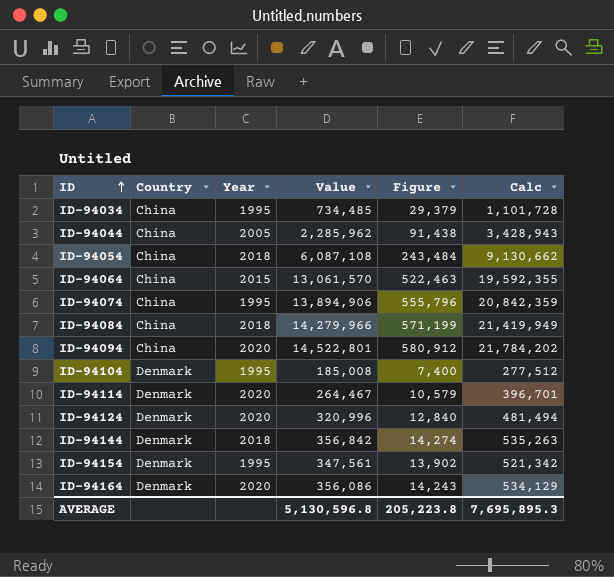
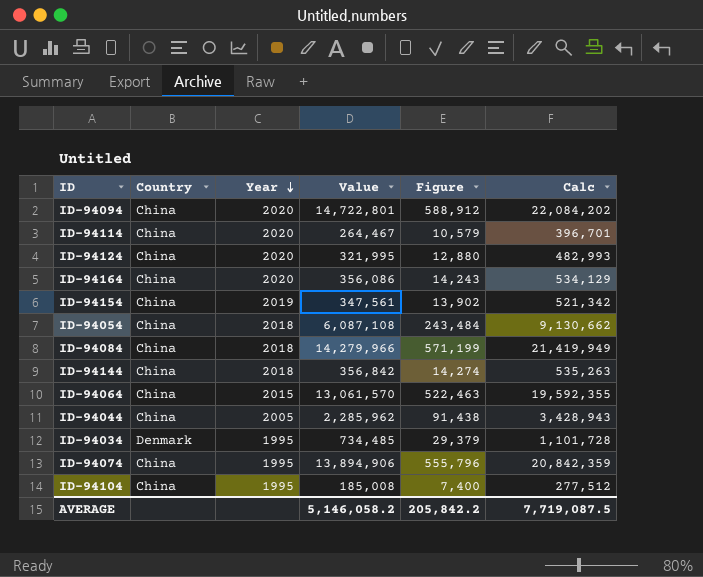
row order: ID ascending -> Year descending
ID-94094 | Value: 14,522,801 -> 14,722,801
ID-94094 | Figure: 580,912 -> 588,912
ID-94094 | Calc: 21,784,202 -> 22,084,202
ID-94114 | Country: Denmark -> China
ID-94124 | Country: Denmark -> China
ID-94124 | Value: 320,996 -> 321,995
ID-94124 | Figure: 12,840 -> 12,880
ID-94124 | Calc: 481,494 -> 482,993
ID-94164 | Country: Denmark -> China
ID-94154 | Country: Denmark -> China
ID-94154 | Year: 1995 -> 2019
ID-94144 | Country: Denmark -> China
ID-94034 | Country: China -> Denmark
ID-94104 | Country: Denmark -> China
AVERAGE | Value: 5,130,596.8 -> 5,146,058.2
AVERAGE | Figure: 205,223.8 -> 205,842.2
AVERAGE | Calc: 7,695,895.3 -> 7,719,087.5

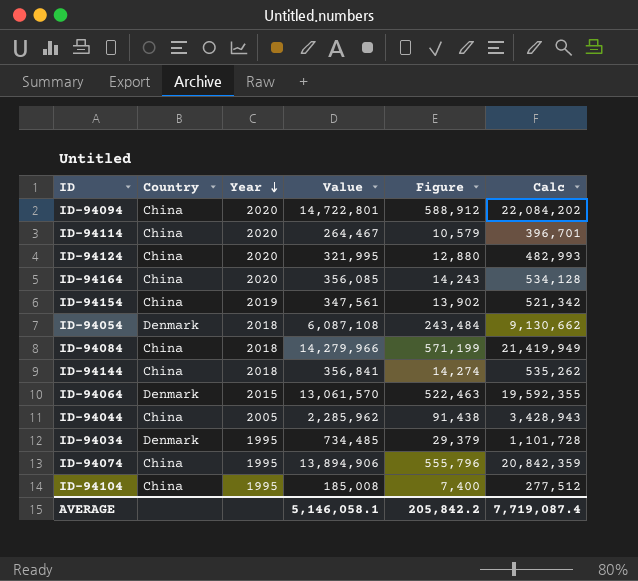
ID-94164 | Value: 356,086 -> 356,085
ID-94164 | Calc: 534,129 -> 534,128
ID-94054 | Country: China -> Denmark
ID-94144 | Value: 356,842 -> 356,841
ID-94144 | Calc: 535,263 -> 535,262
ID-94064 | Country: China -> Denmark
AVERAGE | Value: 5,146,058.2 -> 5,146,058.1
AVERAGE | Calc: 7,719,087.5 -> 7,719,087.4

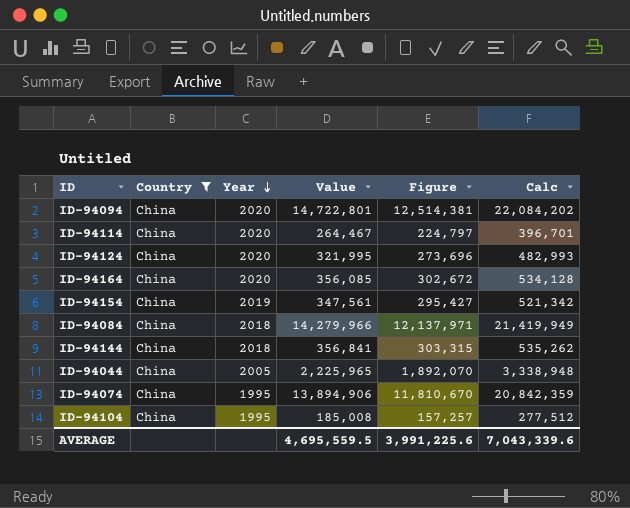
filter: none -> Country = China
column Figure | formula: [Value] * 0.04 -> [Value] * 0.85
ID-94044 | Value: 2,285,962 -> 2,225,965
ID-94044 | Calc: 3,428,943 -> 3,338,948
AVERAGE | Value: 5,146,058.1 -> 4,695,559.5
AVERAGE | Figure: 205,842.2 -> 3,991,225.6
AVERAGE | Calc: 7,719,087.4 -> 7,043,339.6

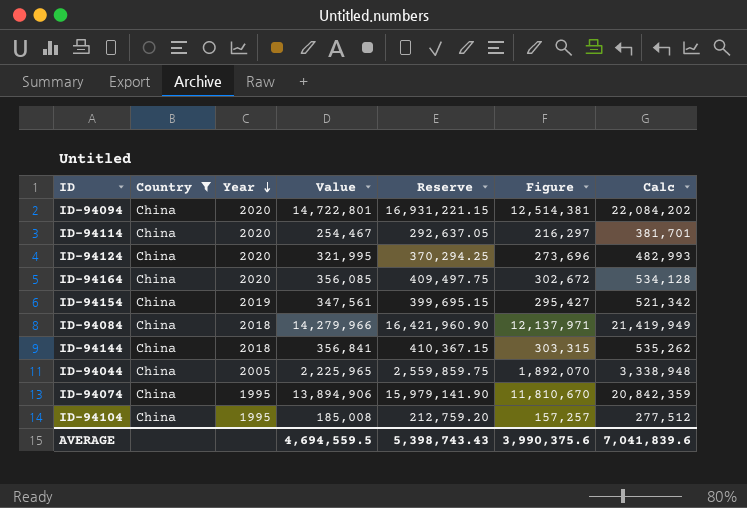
column Reserve | formula: none -> [Value] * 1.15
ID-94114 | Value: 264,467 -> 254,467
ID-94114 | Figure: 224,797 -> 216,297
ID-94114 | Calc: 396,701 -> 381,701
AVERAGE | Value: 4,695,559.5 -> 4,694,559.5
AVERAGE | Figure: 3,991,225.6 -> 3,990,375.6
AVERAGE | Calc: 7,043,339.6 -> 7,041,839.6

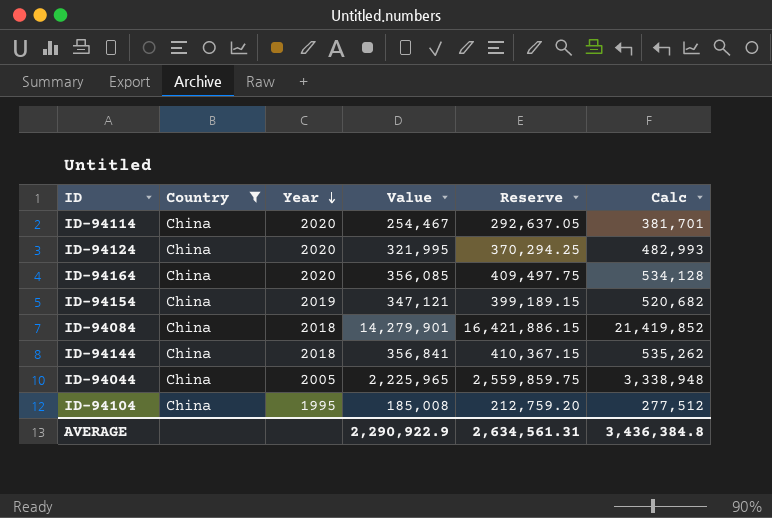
column Figure | formula: [Value] * 0.85 -> none
row ID-94094: China | 2020 | 14,722,801 | 16,931,221.15 | 12,514,381 | 22,084,202 -> none
row ID-94074: China | 1995 | 13,894,906 | 15,979,141.90 | 11,810,670 | 20,842,359 -> none
ID-94154 | Value: 347,561 -> 347,121
ID-94154 | Reserve: 399,695.15 -> 399,189.15
ID-94154 | Calc: 521,342 -> 520,682
ID-94084 | Value: 14,279,966 -> 14,279,901
ID-94084 | Reserve: 16,421,960.90 -> 16,421,886.15
ID-94084 | Calc: 21,419,949 -> 21,419,852
AVERAGE | Value: 4,694,559.5 -> 2,290,922.9
AVERAGE | Reserve: 5,398,743.43 -> 2,634,561.31
AVERAGE | Calc: 7,041,839.6 -> 3,436,384.8

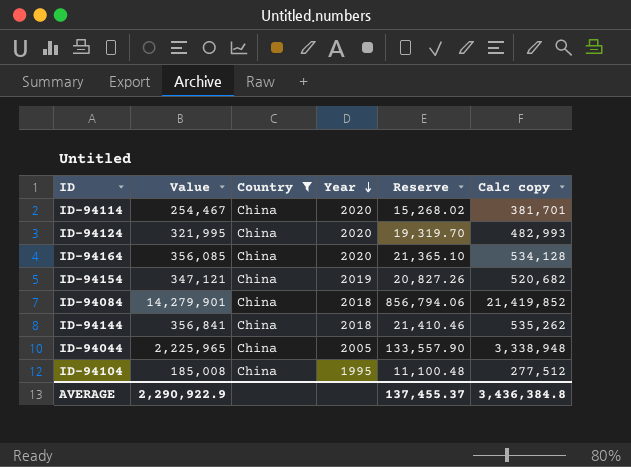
column Value | position: 4 -> 2
column Reserve | formula: [Value] * 1.15 -> [Value] * 0.06
column name: Calc -> Calc copy
AVERAGE | Reserve: 2,634,561.31 -> 137,455.37

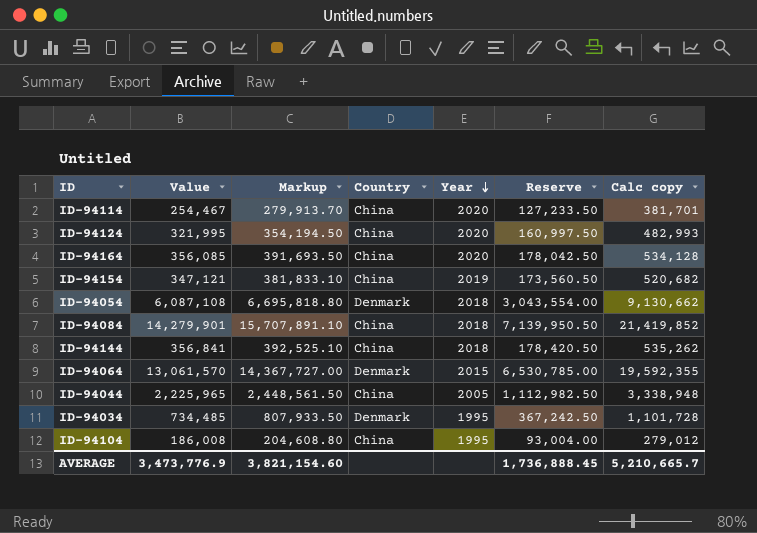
filter: Country = China -> none
column Markup | formula: none -> [Value] * 1.1
column Reserve | formula: [Value] * 0.06 -> [Value] * 0.5
ID-94104 | Value: 185,008 -> 186,008
ID-94104 | Calc copy: 277,512 -> 279,012
AVERAGE | Value: 2,290,922.9 -> 3,473,776.9
AVERAGE | Reserve: 137,455.37 -> 1,736,888.45
AVERAGE | Calc copy: 3,436,384.8 -> 5,210,665.7

